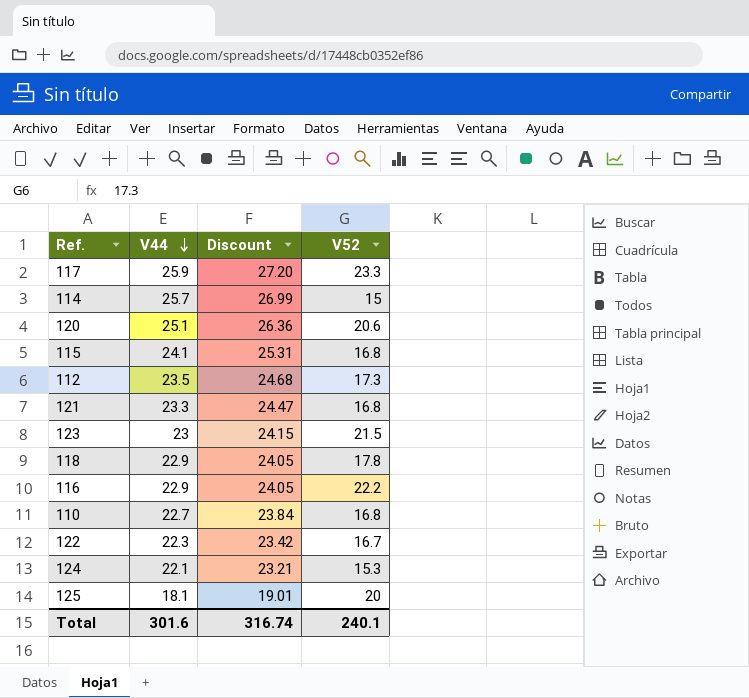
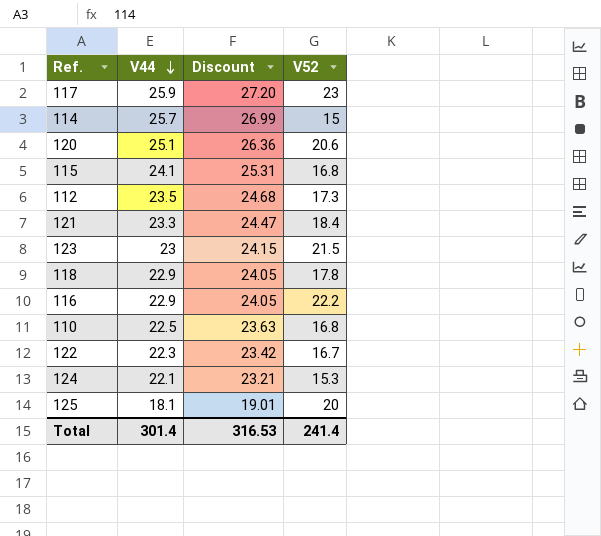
117 | V52: 23.3 -> 23
121 | V52: 16.8 -> 18.4
110 | V44: 22.7 -> 22.5
110 | Discount: 23.84 -> 23.63
Total | V44: 301.6 -> 301.4
Total | Discount: 316.74 -> 316.53
Total | V52: 240.1 -> 241.4

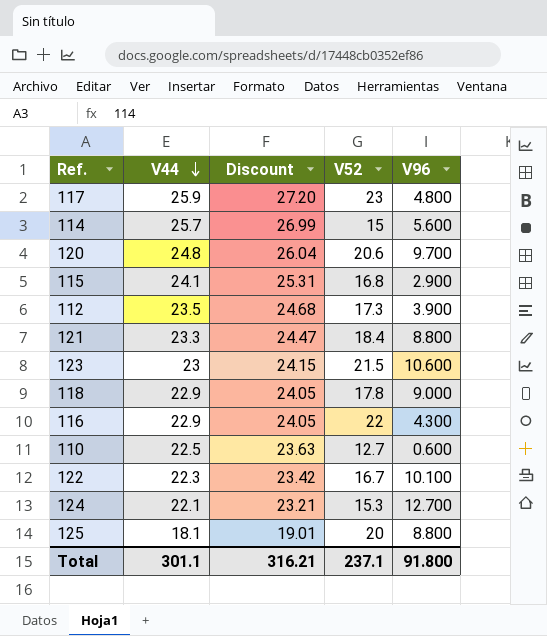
column V96 | position: none -> 5
120 | V44: 25.1 -> 24.8
120 | Discount: 26.36 -> 26.04
116 | V52: 22.2 -> 22
110 | V52: 16.8 -> 12.7
Total | V44: 301.4 -> 301.1
Total | Discount: 316.53 -> 316.21
Total | V52: 241.4 -> 237.1

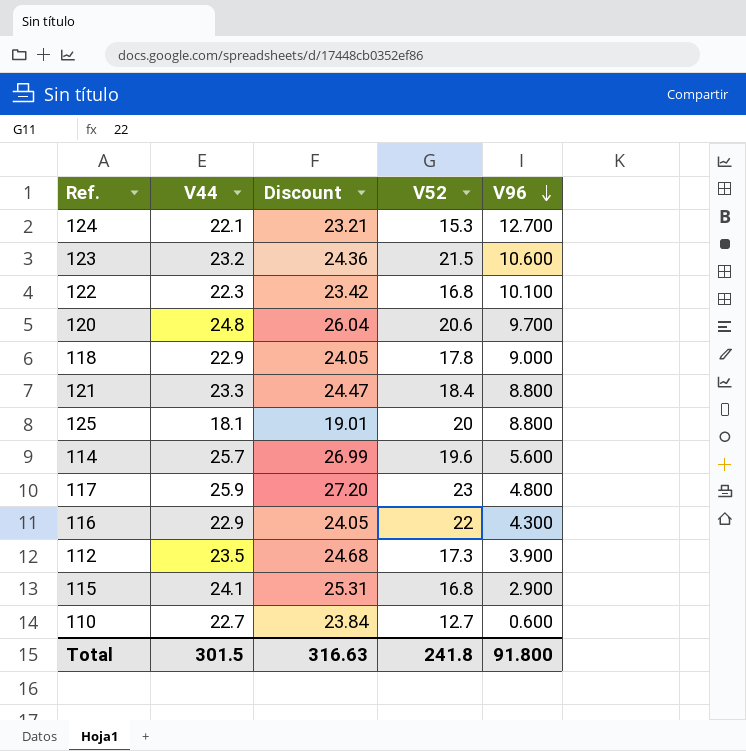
row order: V44 descending -> V96 descending
123 | V44: 23 -> 23.2
123 | Discount: 24.15 -> 24.36
122 | V52: 16.7 -> 16.8
114 | V52: 15 -> 19.6
110 | V44: 22.5 -> 22.7
110 | Discount: 23.63 -> 23.84
Total | V44: 301.1 -> 301.5
Total | Discount: 316.21 -> 316.63
Total | V52: 237.1 -> 241.8

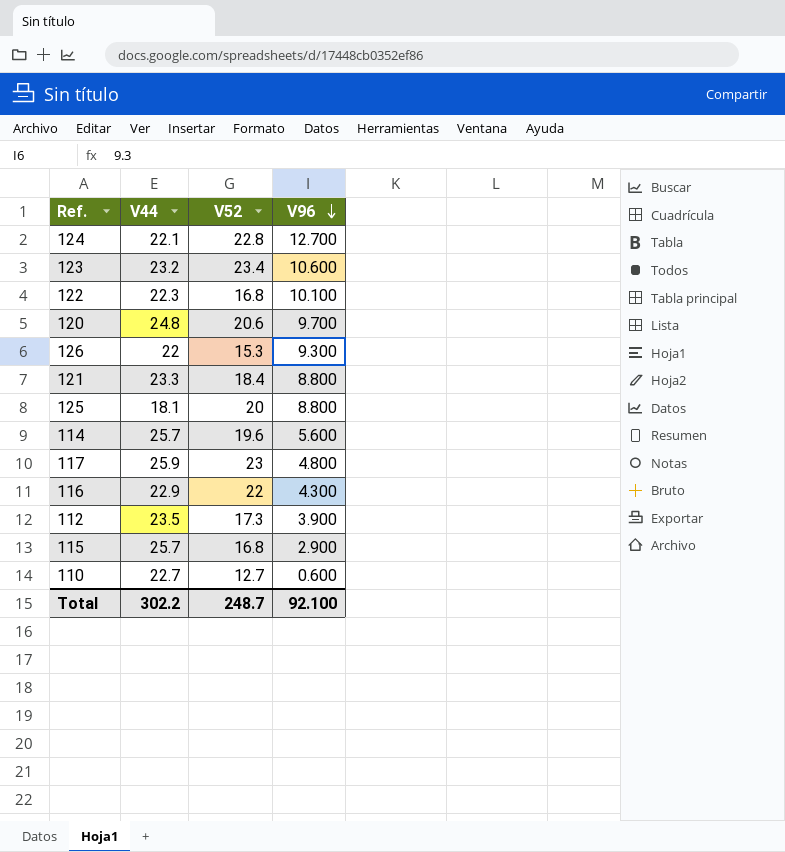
column Discount | formula: [V44] * 1.05 -> none
row 118: 22.9 | 24.05 | 17.8 | 9.000 -> none
124 | V52: 15.3 -> 22.8
123 | V52: 21.5 -> 23.4
row 126: none -> 22 | 15.3 | 9.300
115 | V44: 24.1 -> 25.7
Total | V44: 301.5 -> 302.2
Total | V52: 241.8 -> 248.7
Total | V96: 91.800 -> 92.100

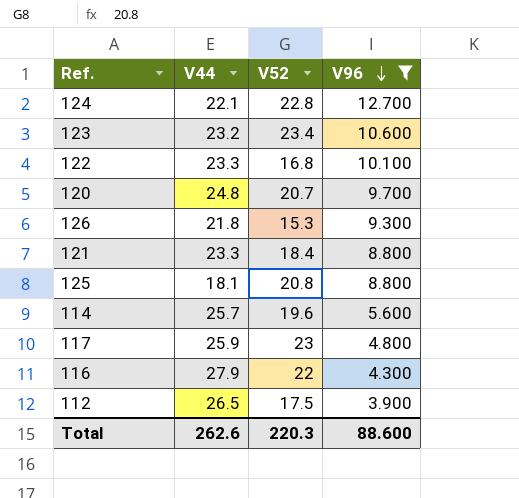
filter: none -> V96 >= 3.900
122 | V44: 22.3 -> 23.3
120 | V52: 20.6 -> 20.7
126 | V44: 22 -> 21.8
125 | V52: 20 -> 20.8
116 | V44: 22.9 -> 27.9
112 | V44: 23.5 -> 26.5
112 | V52: 17.3 -> 17.5
Total | V44: 302.2 -> 262.6
Total | V52: 248.7 -> 220.3
Total | V96: 92.100 -> 88.600

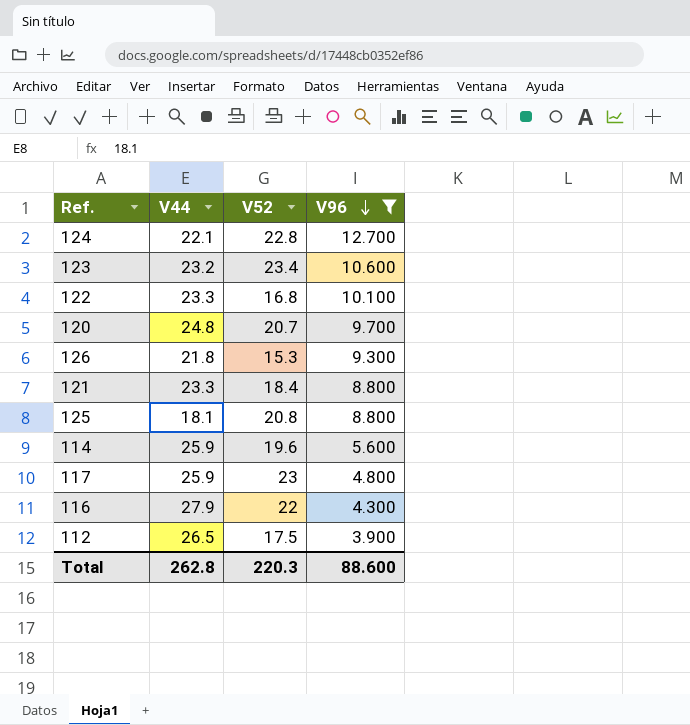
114 | V44: 25.7 -> 25.9
Total | V44: 262.6 -> 262.8

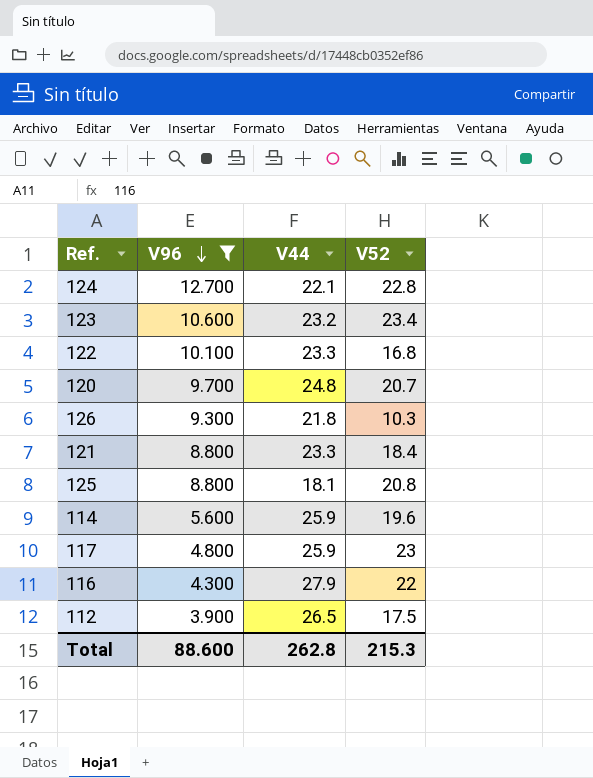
column V96 | position: 4 -> 2
126 | V52: 15.3 -> 10.3
Total | V52: 220.3 -> 215.3

